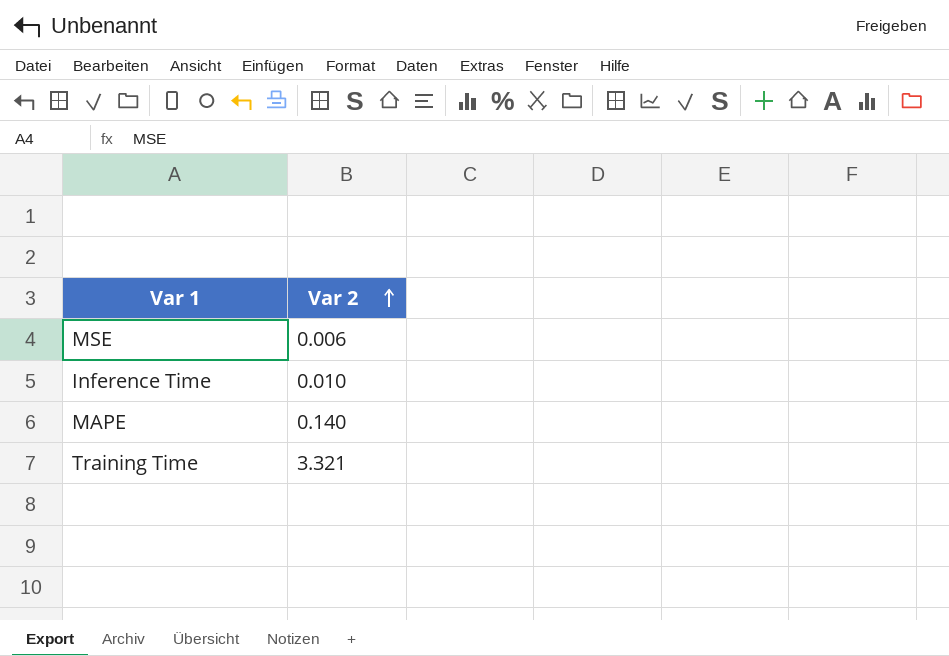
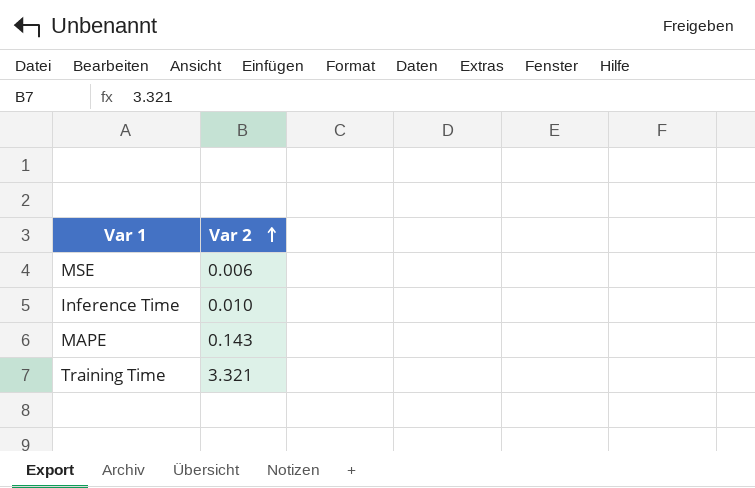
MAPE | Var 2: 0.140 -> 0.143

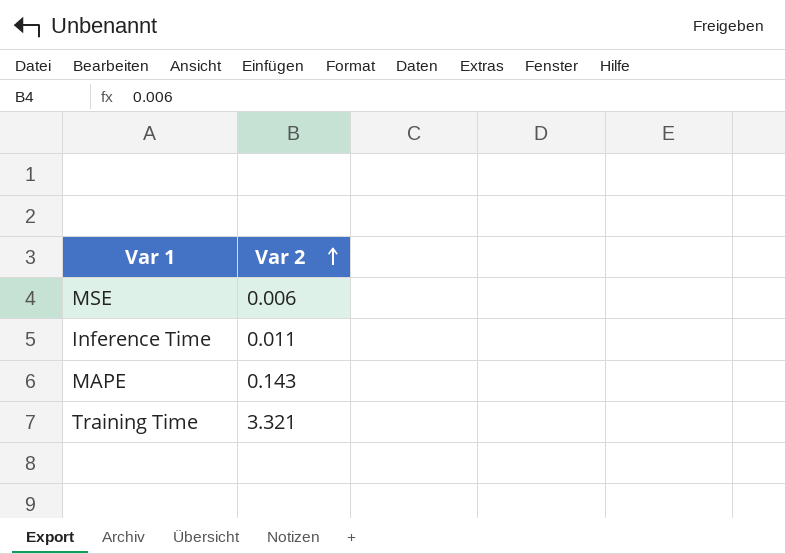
Inference Time | Var 2: 0.010 -> 0.011

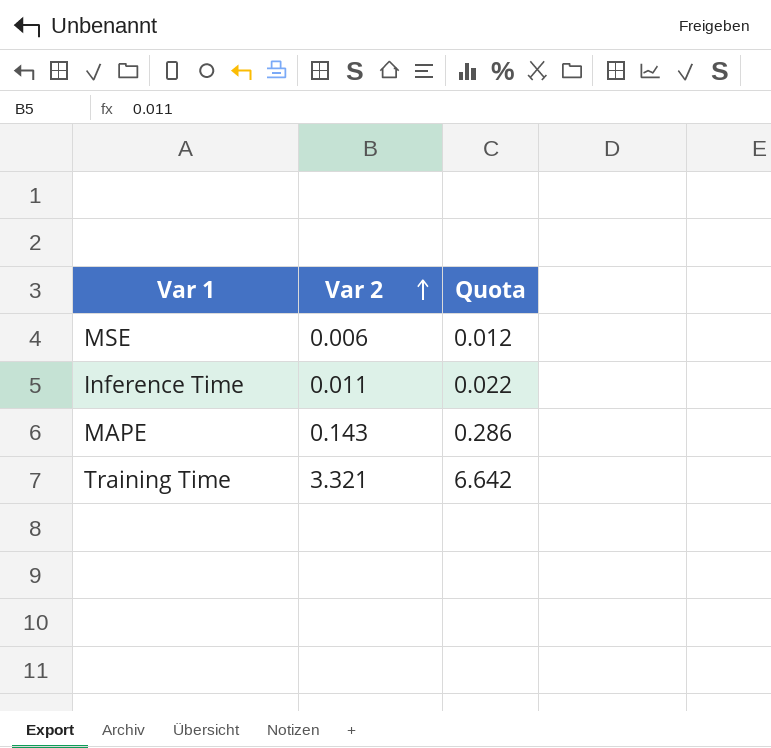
column Quota | formula: none -> [Var 2] * 2

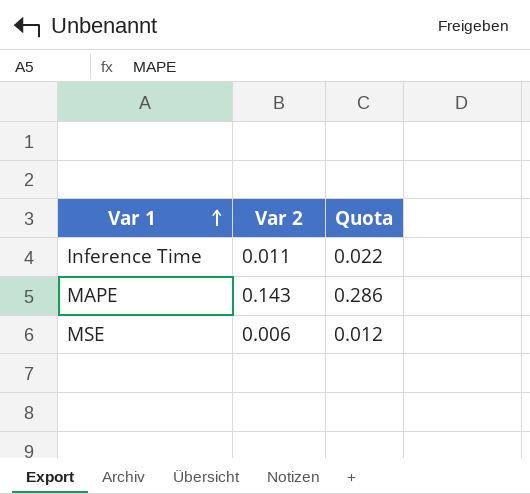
row order: Var 2 ascending -> Var 1 ascending
row Training Time: 3.321 | 6.642 -> none

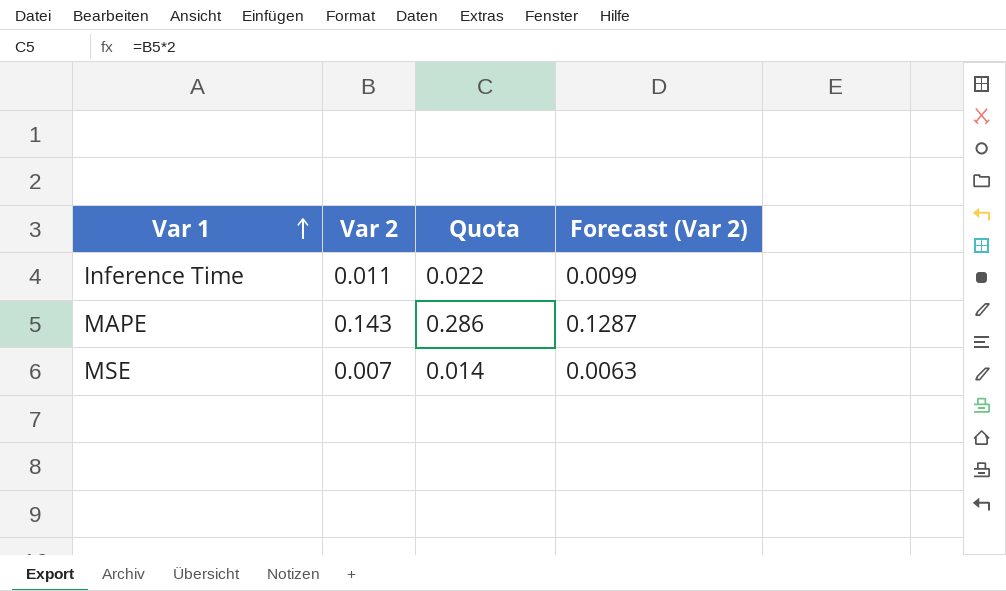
column Forecast (Var 2) | formula: none -> [Var 2] * 0.9
MSE | Var 2: 0.006 -> 0.007
MSE | Quota: 0.012 -> 0.014

